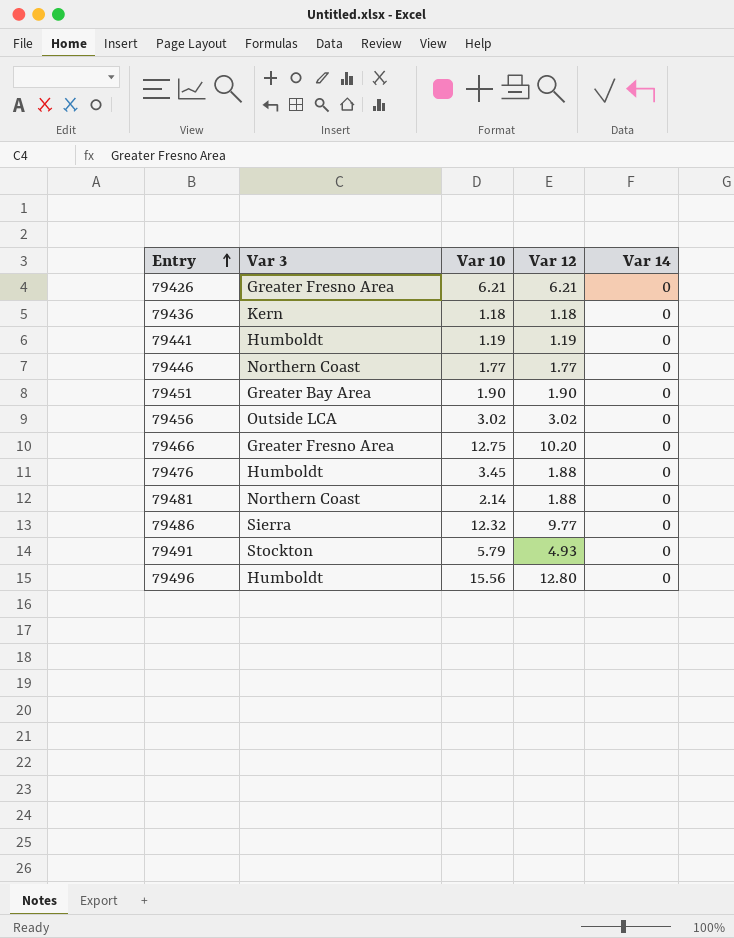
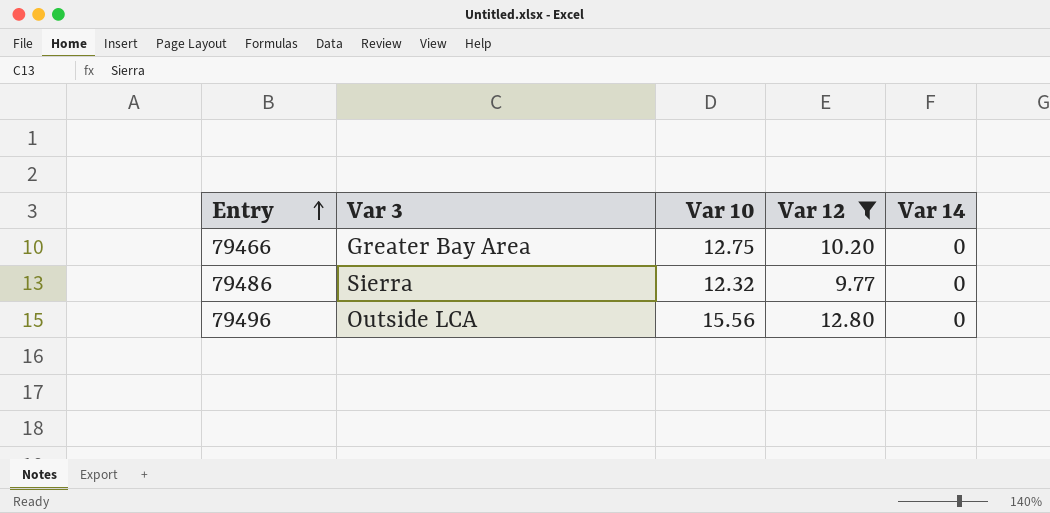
filter: none -> Var 12 >= 9.77
79466 | Var 3: Greater Fresno Area -> Greater Bay Area
79496 | Var 3: Humboldt -> Outside LCA

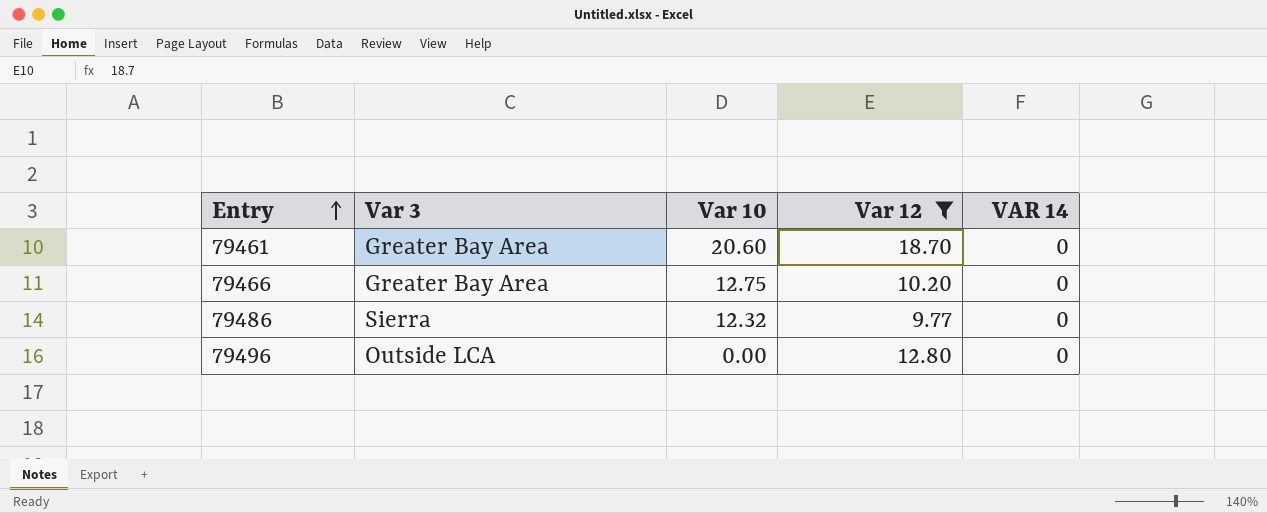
column name: Var 14 -> VAR 14
row 79461: none -> Greater Bay Area | 20.60 | 18.70 | 0
79496 | Var 10: 15.56 -> 0.00

